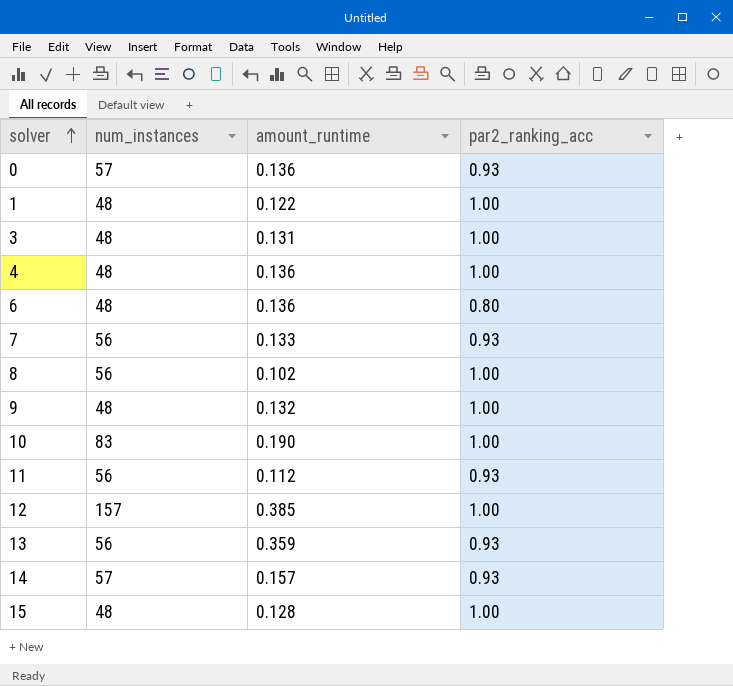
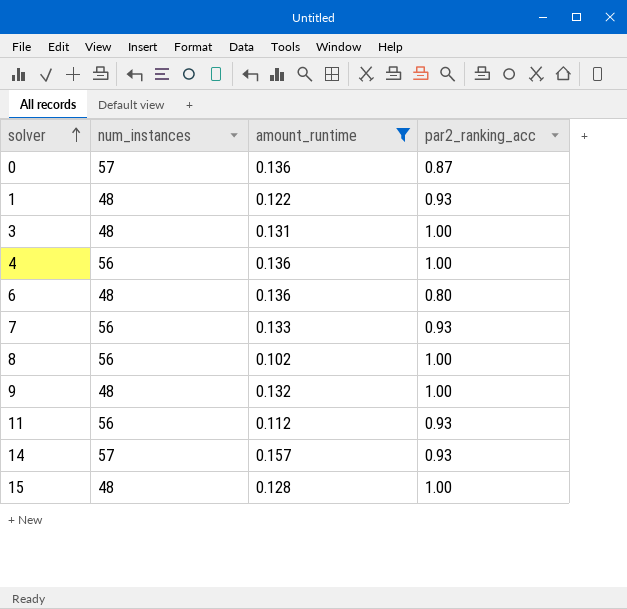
filter: none -> amount_runtime <= 0.157
0 | par2_ranking_acc: 0.93 -> 0.87
1 | par2_ranking_acc: 1.00 -> 0.93
4 | num_instances: 48 -> 56

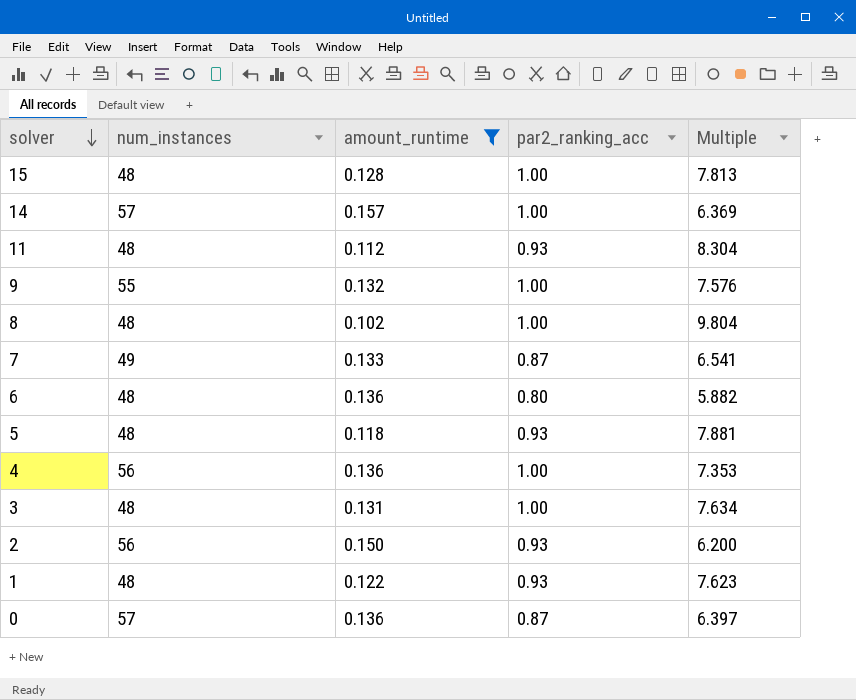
row order: solver ascending -> solver descending
column Multiple | formula: none -> [par2_ranking_acc] / [amount_runtime]
14 | par2_ranking_acc: 0.93 -> 1.00
11 | num_instances: 56 -> 48
9 | num_instances: 48 -> 55
8 | num_instances: 56 -> 48
7 | num_instances: 56 -> 49
7 | par2_ranking_acc: 0.93 -> 0.87
row 5: none -> 48 | 0.118 | 0.93 | 7.881
row 2: none -> 56 | 0.150 | 0.93 | 6.200

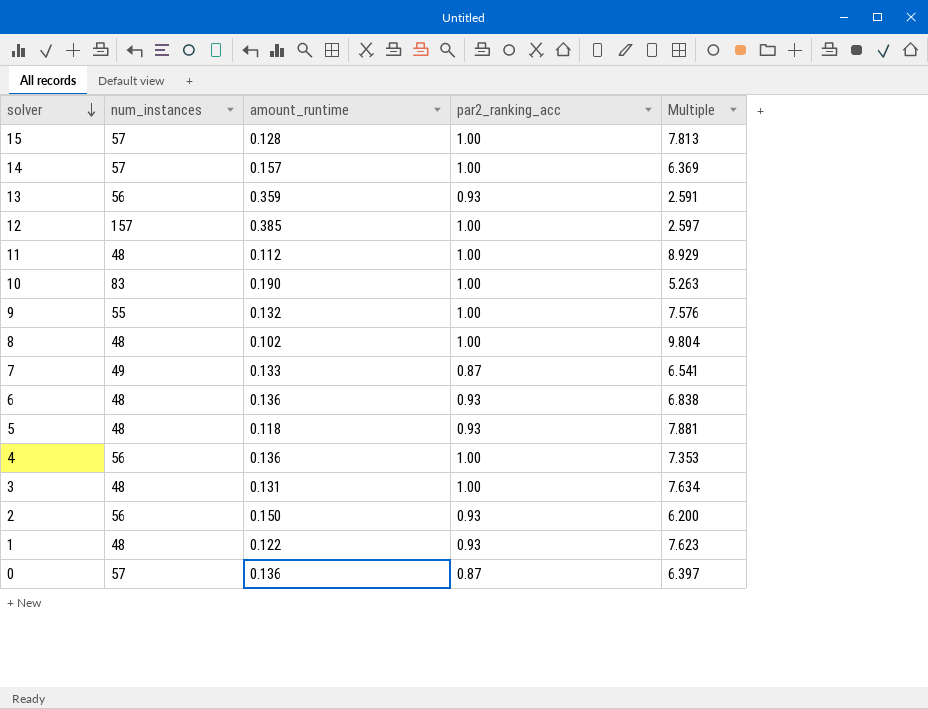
filter: amount_runtime <= 0.157 -> none
15 | num_instances: 48 -> 57
11 | par2_ranking_acc: 0.93 -> 1.00
11 | Multiple: 8.304 -> 8.929
6 | par2_ranking_acc: 0.80 -> 0.93
6 | Multiple: 5.882 -> 6.838

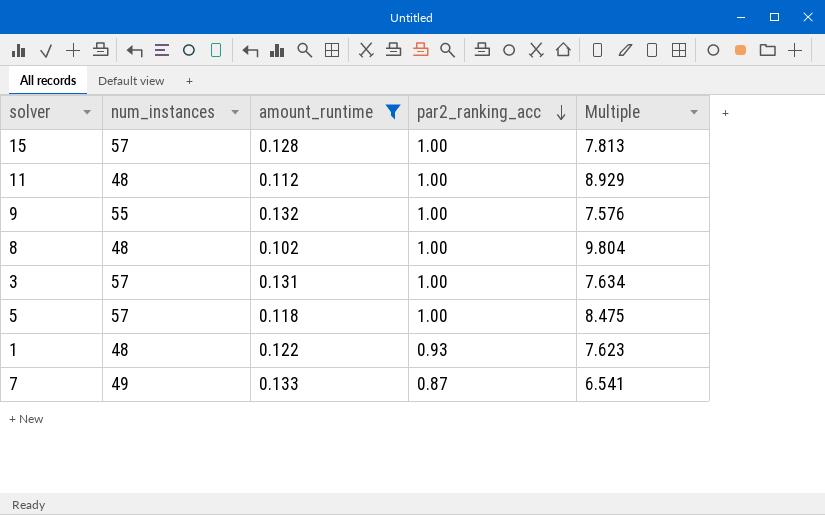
filter: none -> amount_runtime <= 0.133
row order: solver descending -> par2_ranking_acc descending
3 | num_instances: 48 -> 57
5 | num_instances: 48 -> 57
5 | par2_ranking_acc: 0.93 -> 1.00
5 | Multiple: 7.881 -> 8.475

